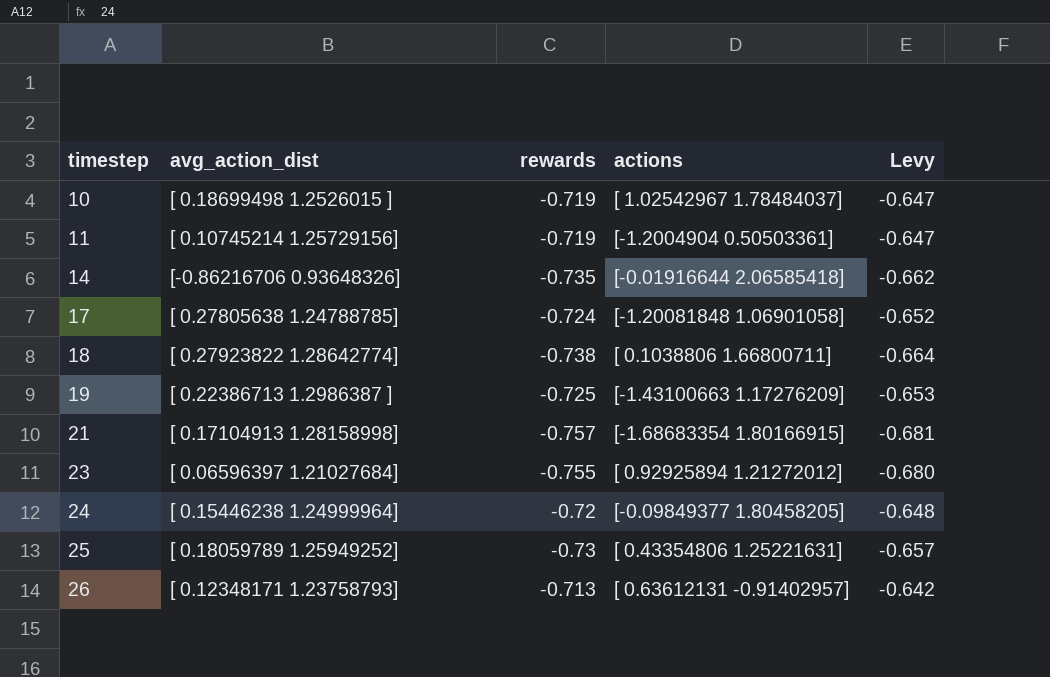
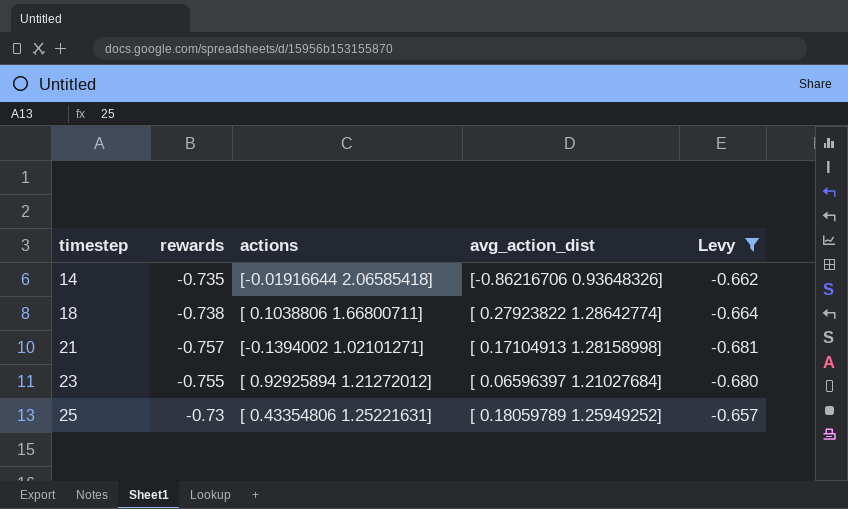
filter: none -> Levy <= -0.657
column avg_action_dist | position: 2 -> 4
21 | actions: [-1.68683354 1.80166915] -> [-0.1394002 1.02101271]

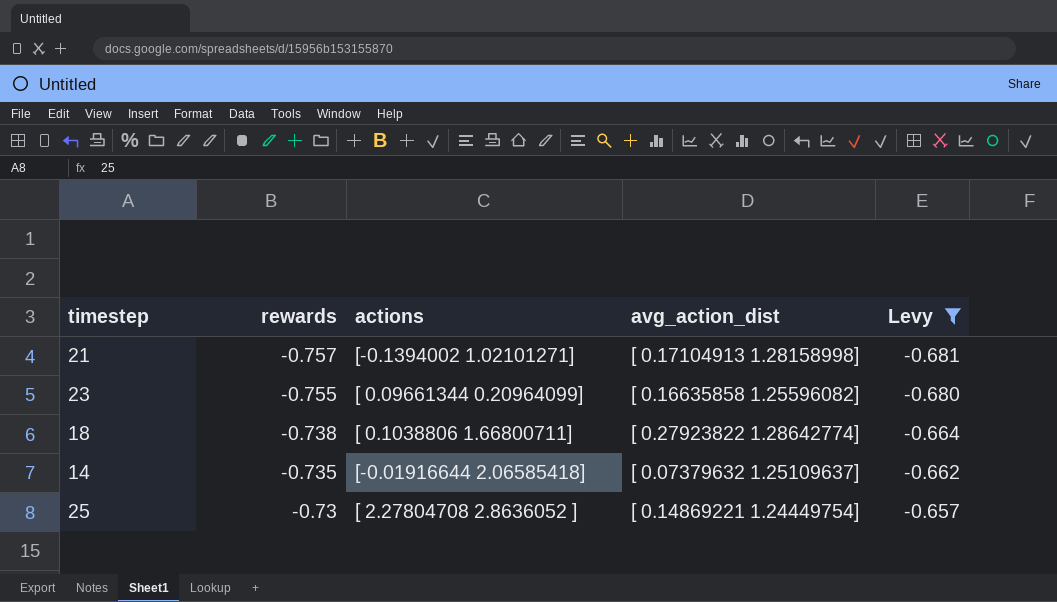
row order: timestep ascending -> rewards ascending
23 | actions: [ 0.92925894 1.21272012] -> [ 0.09661344 0.20964099]
23 | avg_action_dist: [ 0.06596397 1.21027684] -> [ 0.16635858 1.25596082]
14 | avg_action_dist: [-0.86216706 0.93648326] -> [ 0.07379632 1.25109637]
25 | actions: [ 0.43354806 1.25221631] -> [ 2.27804708 2.8636052 ]
25 | avg_action_dist: [ 0.18059789 1.25949252] -> [ 0.14869221 1.24449754]

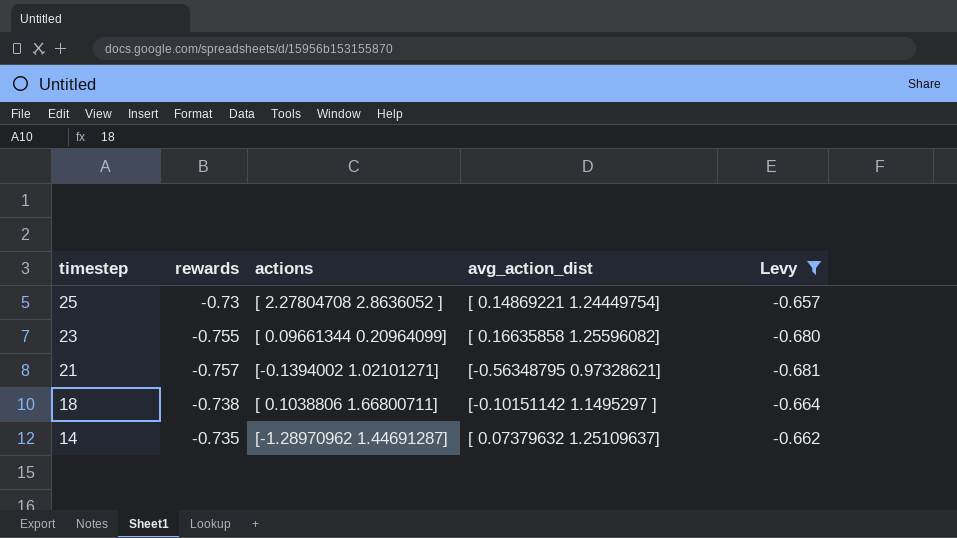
row order: rewards ascending -> timestep descending
21 | avg_action_dist: [ 0.17104913 1.28158998] -> [-0.56348795 0.97328621]
18 | avg_action_dist: [ 0.27923822 1.28642774] -> [-0.10151142 1.1495297 ]
14 | actions: [-0.01916644 2.06585418] -> [-1.28970962 1.44691287]

